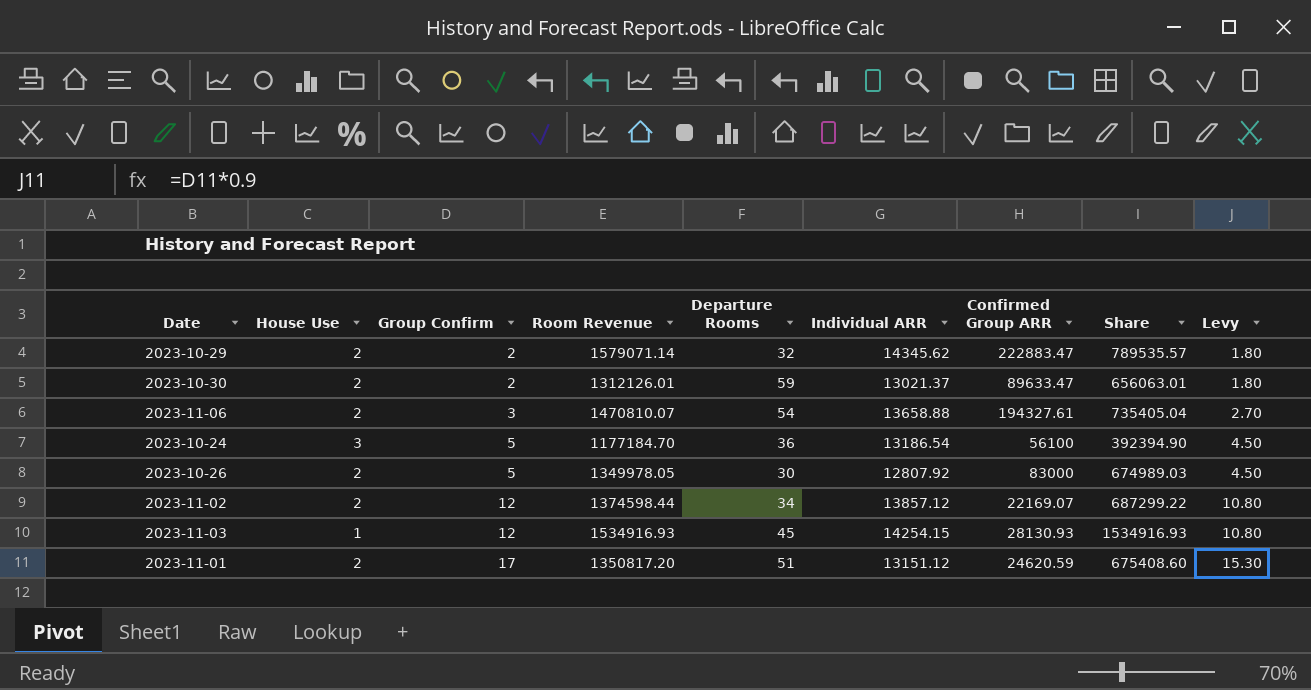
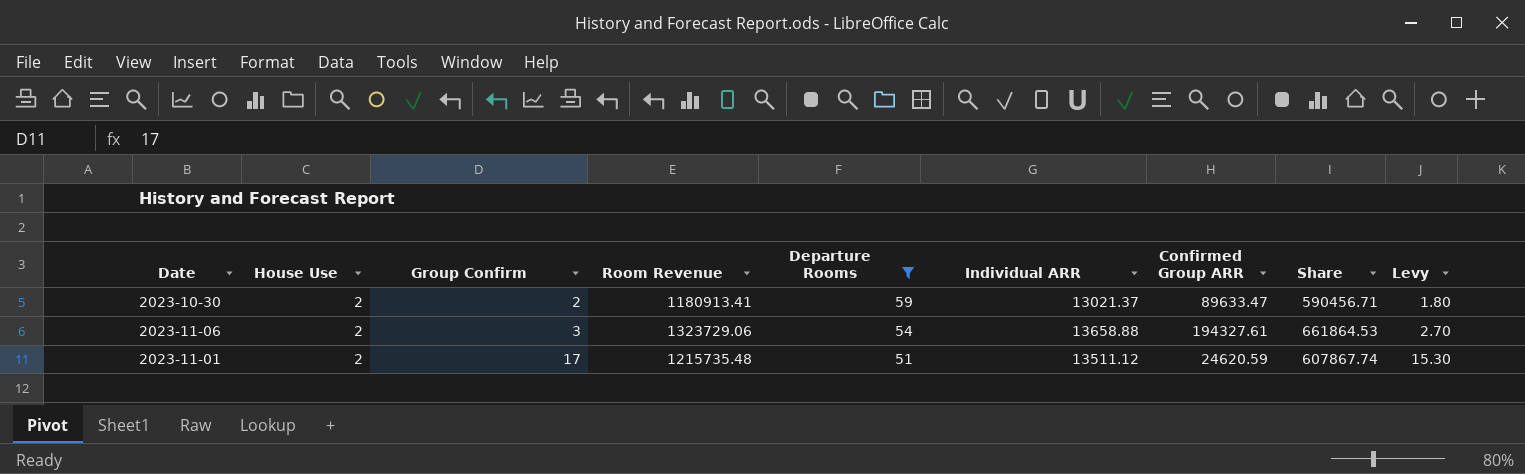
filter: none -> Departure Rooms >= 51
2023-10-30 | Room Revenue: 1312126.01 -> 1180913.41
2023-10-30 | Share: 656063.01 -> 590456.71
2023-11-06 | Room Revenue: 1470810.07 -> 1323729.06
2023-11-06 | Share: 735405.04 -> 661864.53
2023-11-01 | Room Revenue: 1350817.20 -> 1215735.48
2023-11-01 | Individual ARR: 13151.12 -> 13511.12
2023-11-01 | Share: 675408.60 -> 607867.74

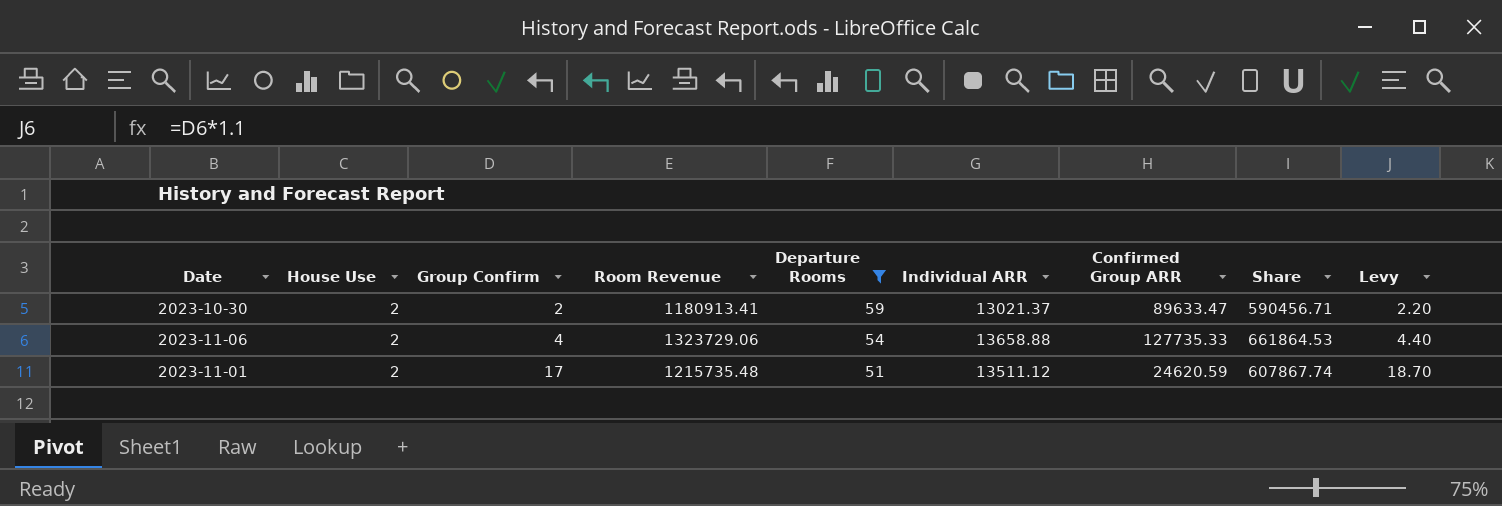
column Levy | formula: [Group Confirm] * 0.9 -> [Group Confirm] * 1.1
2023-11-06 | Group Confirm: 3 -> 4
2023-11-06 | Confirmed Group ARR: 194327.61 -> 127735.33

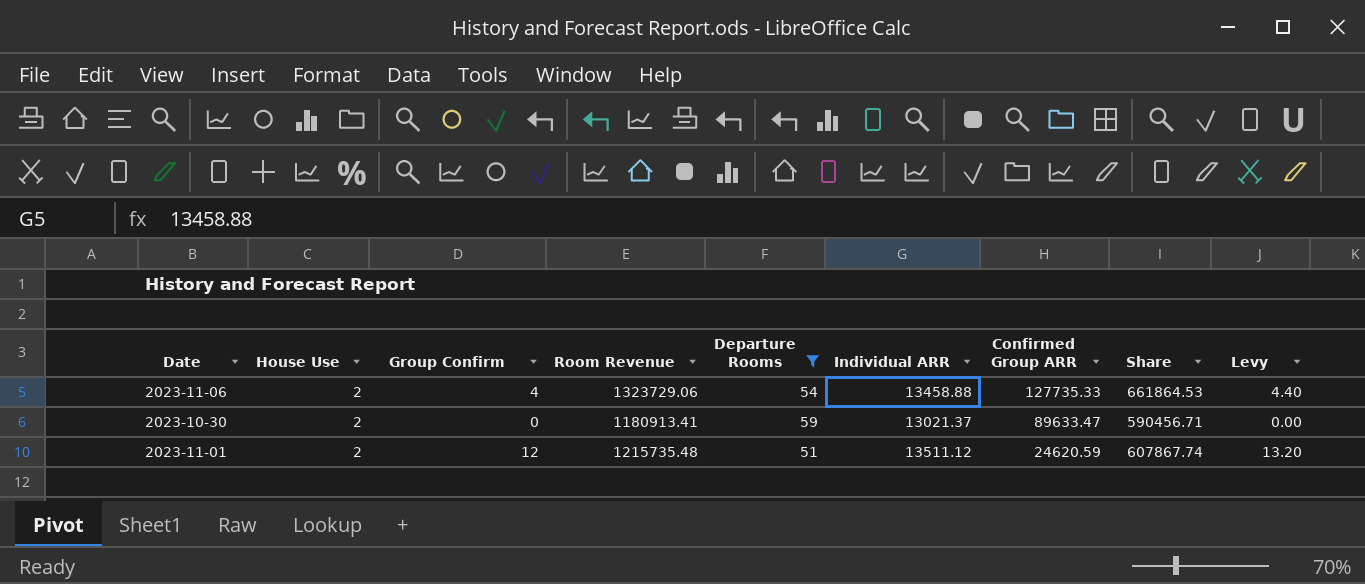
row order: Group Confirm ascending -> Confirmed Group ARR descending
2023-11-06 | Individual ARR: 13658.88 -> 13458.88
2023-10-30 | Group Confirm: 2 -> 0
2023-10-30 | Levy: 2.20 -> 0.00
2023-11-01 | Group Confirm: 17 -> 12
2023-11-01 | Levy: 18.70 -> 13.20

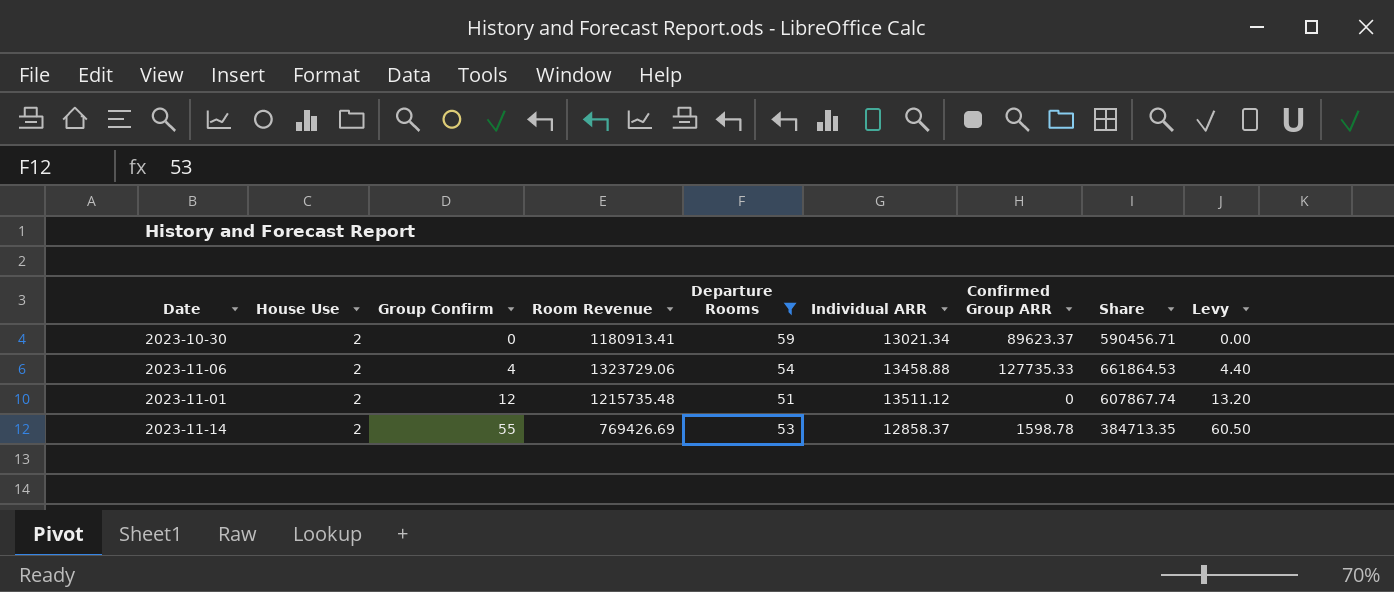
row order: Confirmed Group ARR descending -> Group Confirm ascending
2023-10-30 | Individual ARR: 13021.37 -> 13021.34
2023-10-30 | Confirmed Group ARR: 89633.47 -> 89623.37
2023-11-01 | Confirmed Group ARR: 24620.59 -> 0
row 2023-11-14: none -> 2 | 55 | 769426.69 | 53 | 12858.37 | 1598.78 | 384713.35 | 60.50

